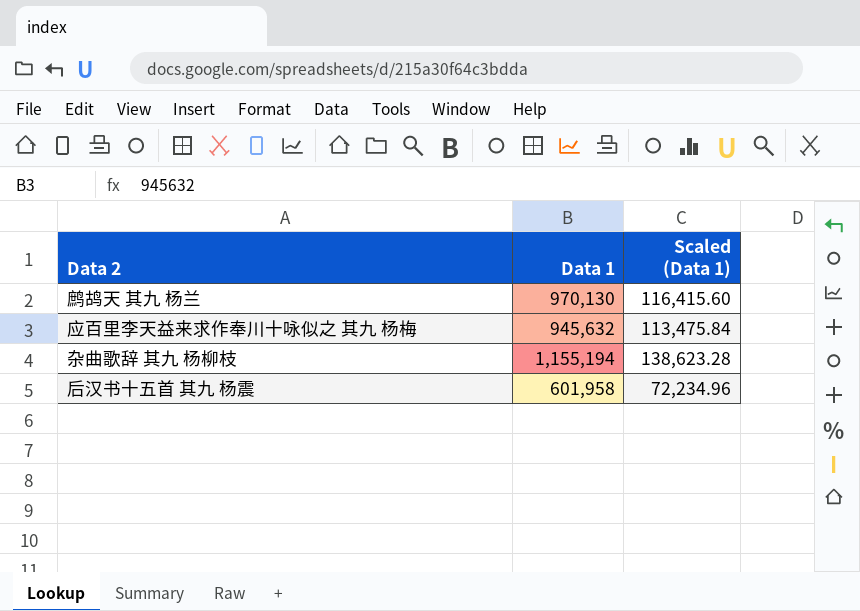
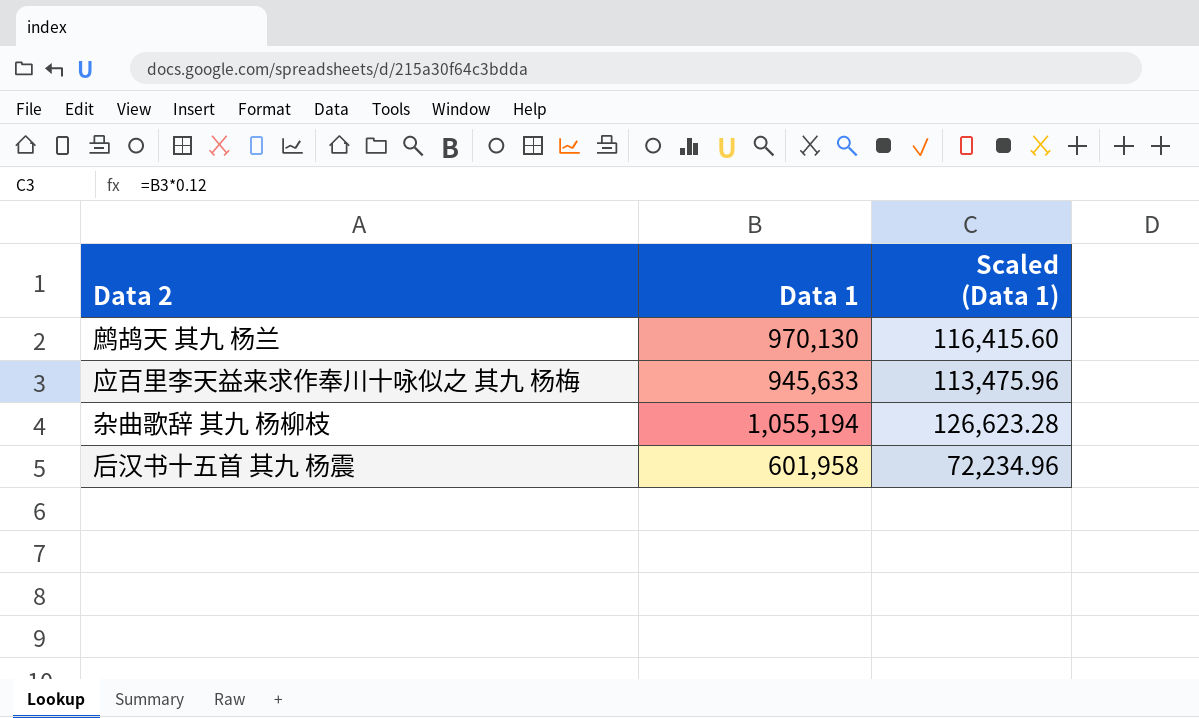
应百里李天益来求作奉川十咏似之 其九 杨梅 | Data 1: 945,632 -> 945,633
应百里李天益来求作奉川十咏似之 其九 杨梅 | Scaled (Data 1): 113,475.84 -> 113,475.96
杂曲歌辞 其九 杨柳枝 | Data 1: 1,155,194 -> 1,055,194
杂曲歌辞 其九 杨柳枝 | Scaled (Data 1): 138,623.28 -> 126,623.28

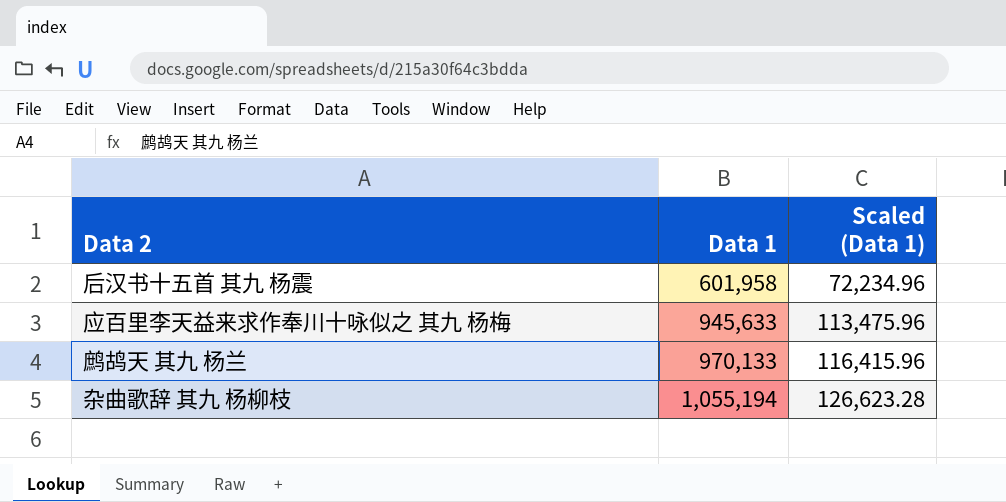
row order: none -> Data 1 ascending
鹧鸪天 其九 杨兰 | Data 1: 970,130 -> 970,133
鹧鸪天 其九 杨兰 | Scaled (Data 1): 116,415.60 -> 116,415.96

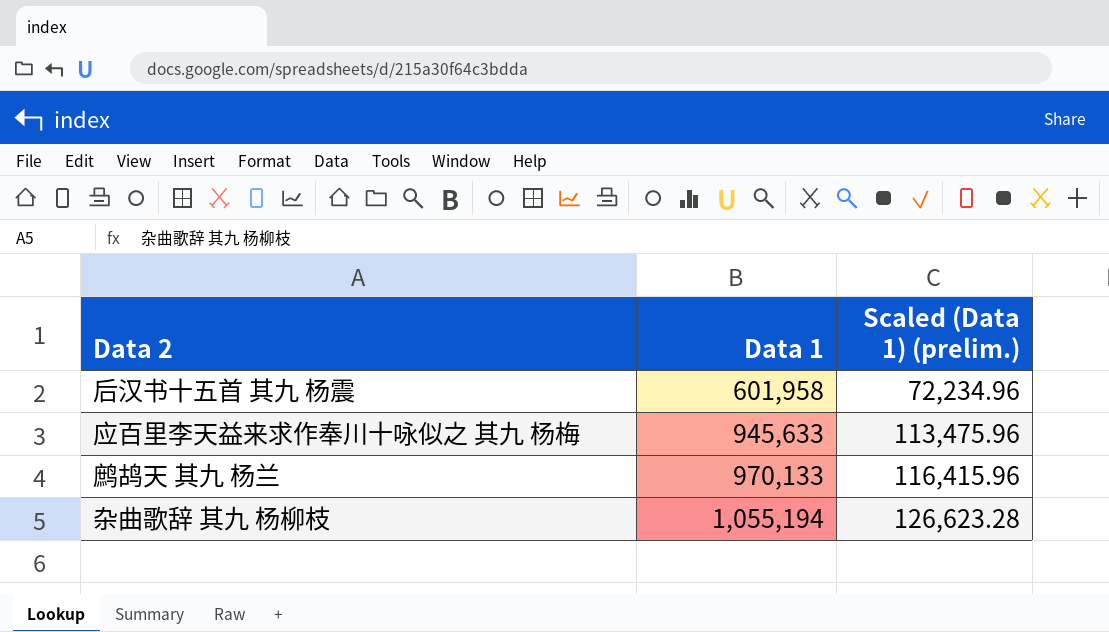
column name: Scaled (Data 1) -> Scaled (Data 1) (prelim.)

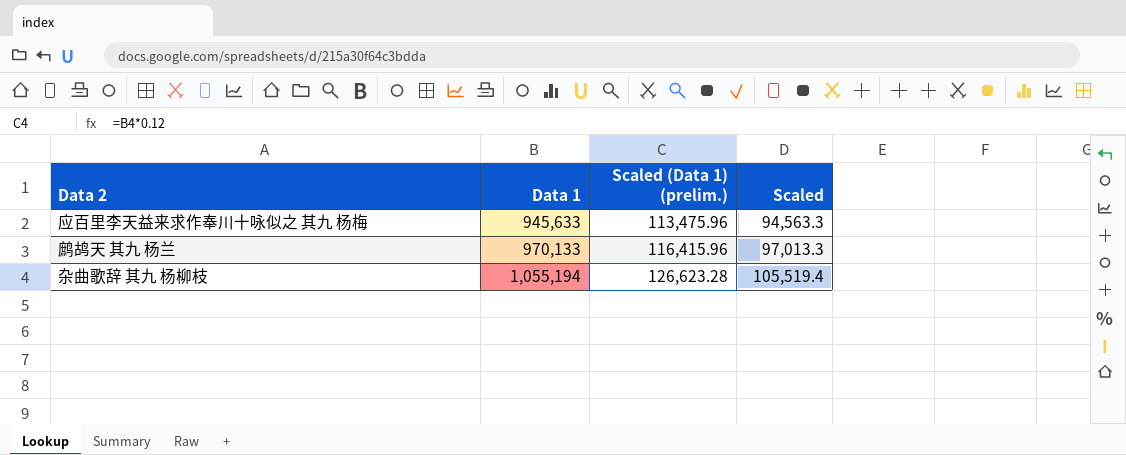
column Scaled | formula: none -> [Data 1] * 0.1
row 后汉书十五首 其九 杨震: 601,958 | 72,234.96 -> none

